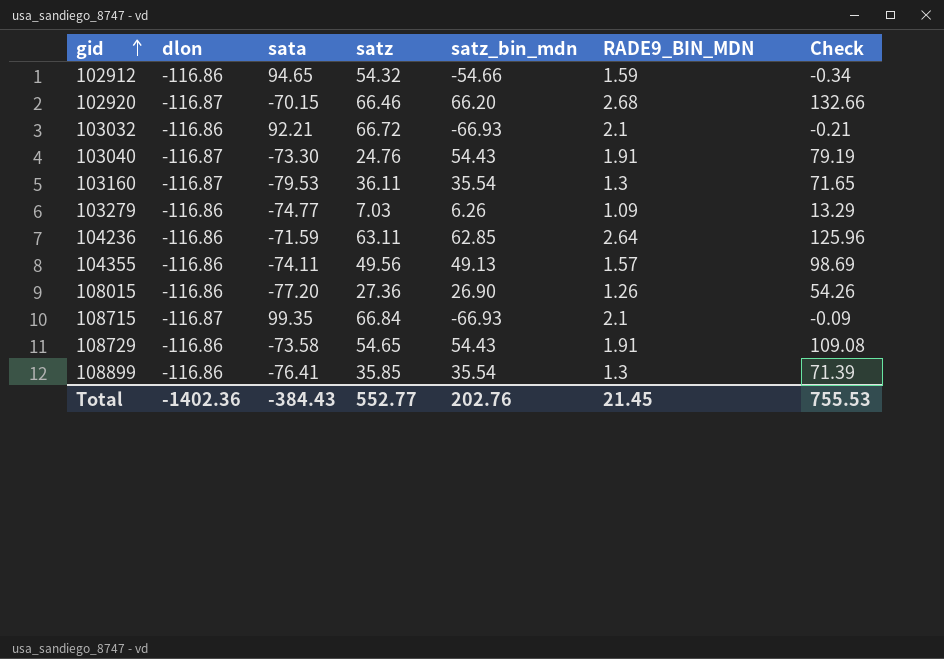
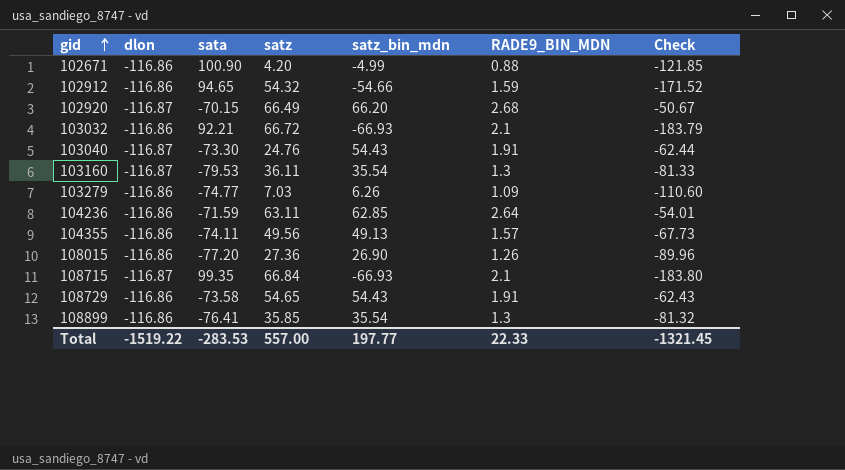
column Check | formula: [satz] + [satz_bin_mdn] -> [dlon] + [satz_bin_mdn]
row 102671: none -> -116.86 | 100.90 | 4.20 | -4.99 | 0.88 | -121.85
102920 | satz: 66.46 -> 66.49
Total | dlon: -1402.36 -> -1519.22
Total | sata: -384.43 -> -283.53
Total | satz: 552.77 -> 557.00
Total | satz_bin_mdn: 202.76 -> 197.77
Total | RADE9_BIN_MDN: 21.45 -> 22.33
Total | Check: 755.53 -> -1321.45

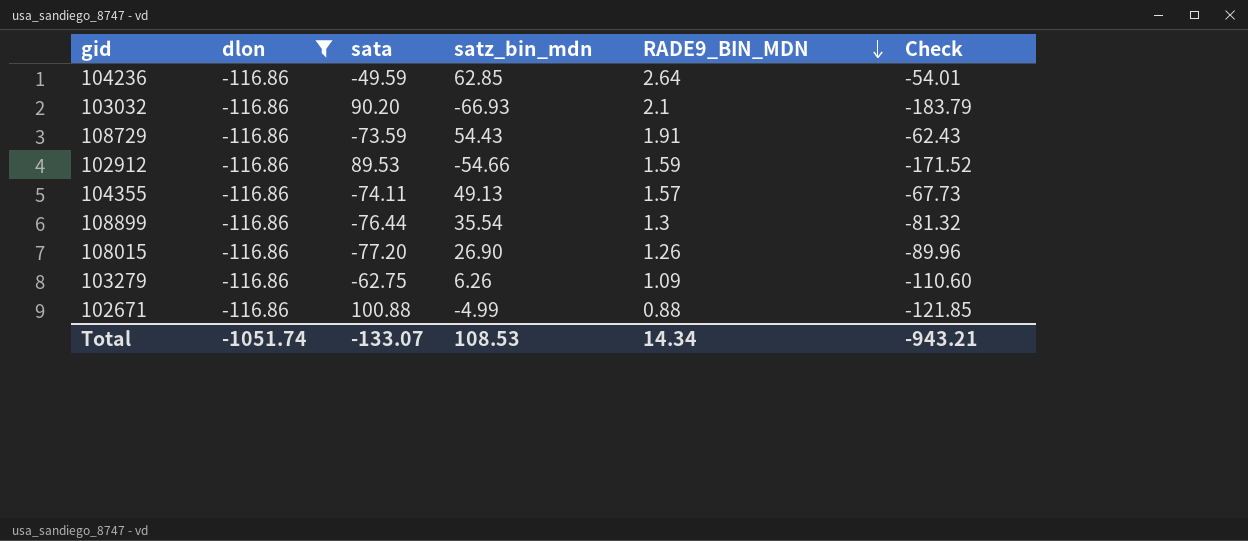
filter: none -> dlon = -116.86
row order: gid ascending -> RADE9_BIN_MDN descending
column satz | position: 4 -> none
104236 | sata: -71.59 -> -49.59
103032 | sata: 92.21 -> 90.20
108729 | sata: -73.58 -> -73.59
102912 | sata: 94.65 -> 89.53
108899 | sata: -76.41 -> -76.44
103279 | sata: -74.77 -> -62.75
102671 | sata: 100.90 -> 100.88
Total | dlon: -1519.22 -> -1051.74
Total | sata: -283.53 -> -133.07
Total | satz_bin_mdn: 197.77 -> 108.53
Total | RADE9_BIN_MDN: 22.33 -> 14.34
Total | Check: -1321.45 -> -943.21

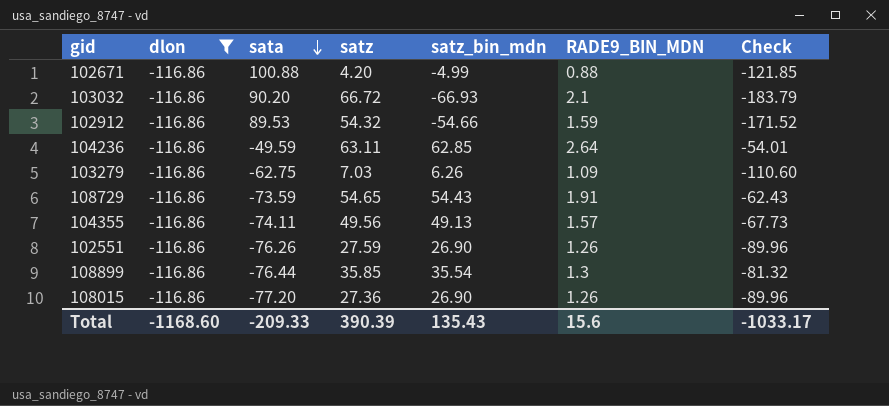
row order: RADE9_BIN_MDN descending -> sata descending
column satz | position: none -> 4
row 102551: none -> -116.86 | -76.26 | 27.59 | 26.90 | 1.26 | -89.96
Total | dlon: -1051.74 -> -1168.60
Total | sata: -133.07 -> -209.33
Total | satz_bin_mdn: 108.53 -> 135.43
Total | RADE9_BIN_MDN: 14.34 -> 15.6
Total | Check: -943.21 -> -1033.17

